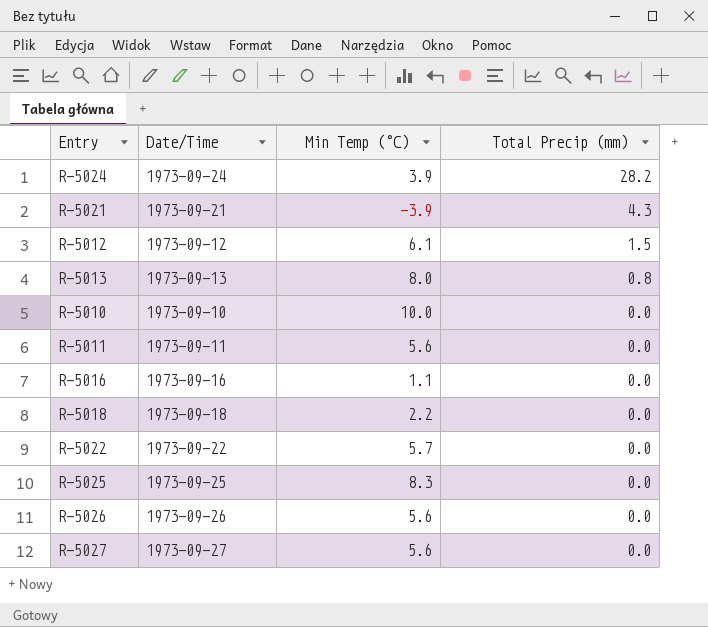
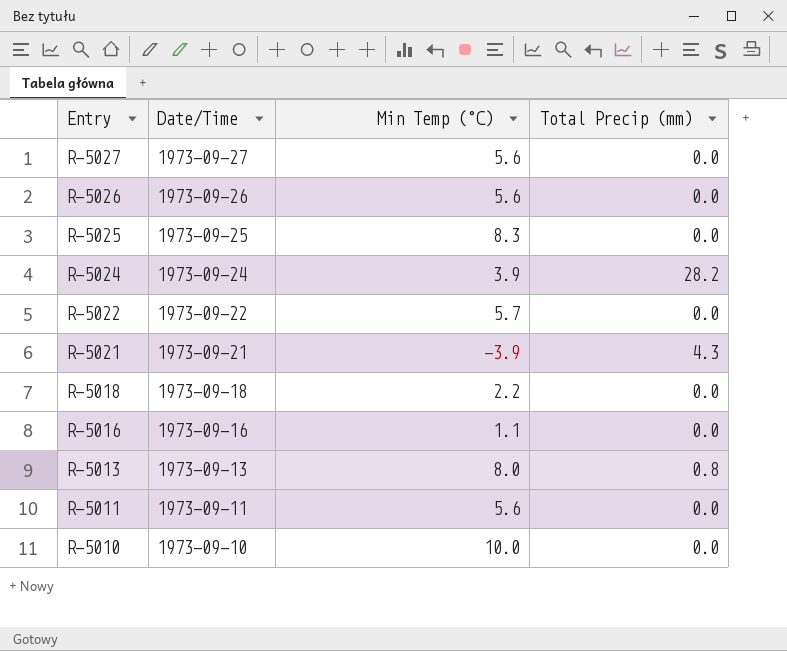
row order: Total Precip (mm) descending -> Entry descending
row R-5012: 1973-09-12 | 6.1 | 1.5 -> none

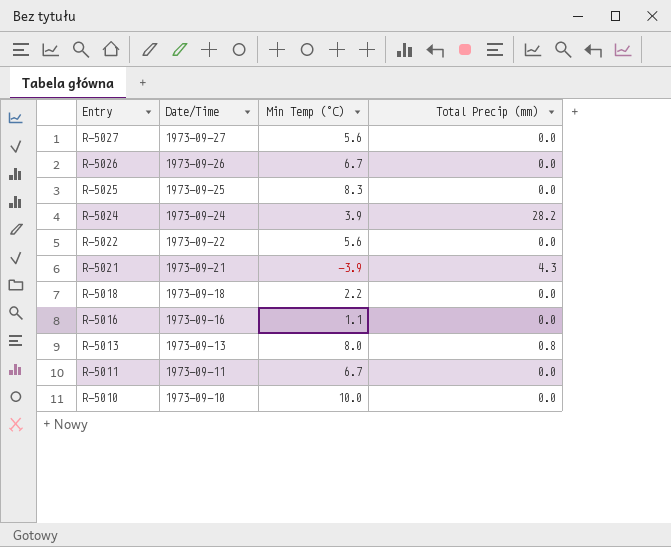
R-5026 | Min Temp (°C): 5.6 -> 6.7
R-5022 | Min Temp (°C): 5.7 -> 5.6
R-5011 | Min Temp (°C): 5.6 -> 6.7

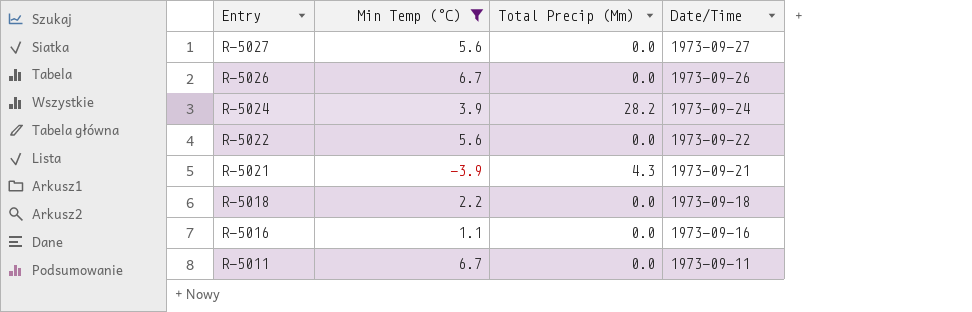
filter: none -> Min Temp (°C) <= 6.7
column name: Total Precip (mm) -> Total Precip (Mm)
column Date/Time | position: 2 -> 4

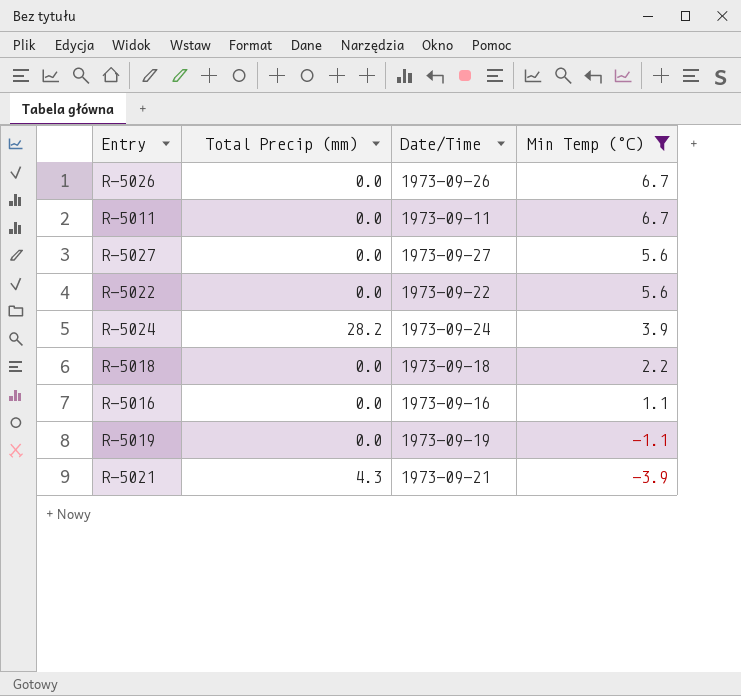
row order: Entry descending -> Min Temp (°C) descending
column name: Total Precip (Mm) -> Total Precip (mm)
column Min Temp (°C) | position: 2 -> 4
row R-5019: none -> 0.0 | 1973-09-19 | -1.1

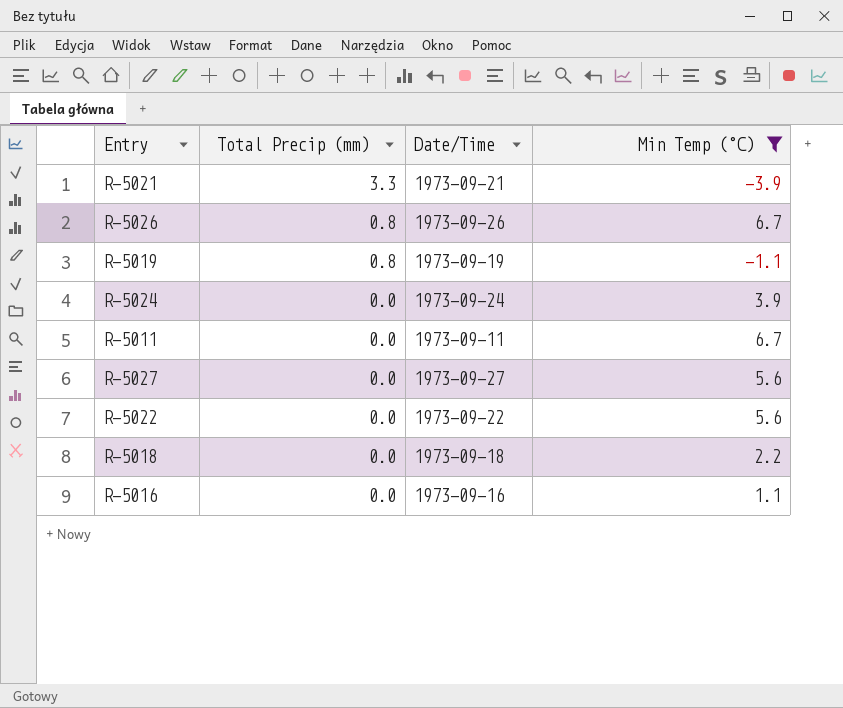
row order: Min Temp (°C) descending -> Total Precip (mm) descending
R-5021 | Total Precip (mm): 4.3 -> 3.3
R-5026 | Total Precip (mm): 0.0 -> 0.8
R-5019 | Total Precip (mm): 0.0 -> 0.8
R-5024 | Total Precip (mm): 28.2 -> 0.0

